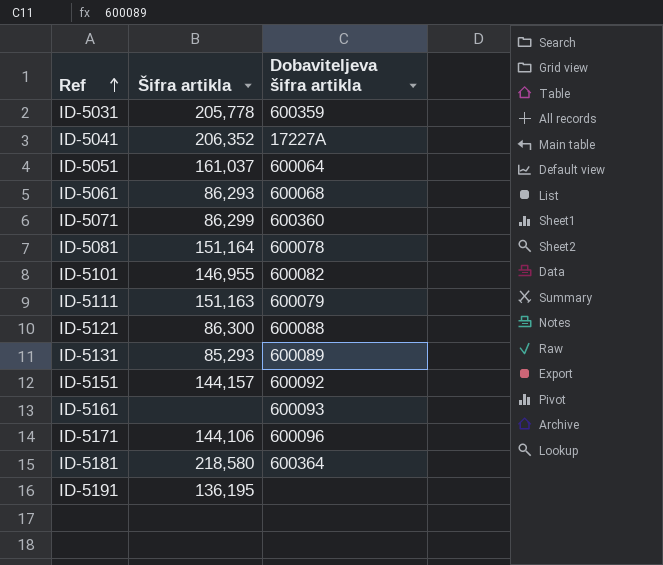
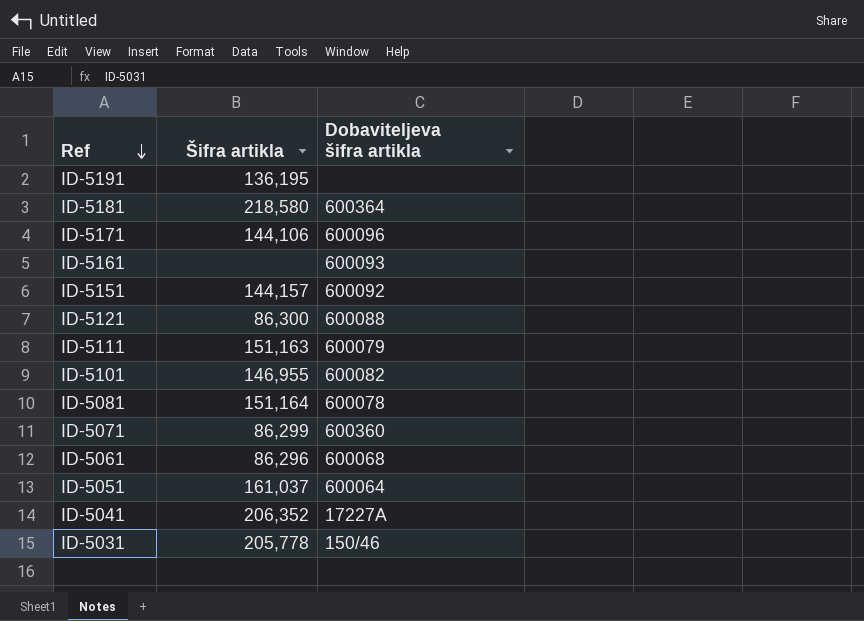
row order: Ref ascending -> Ref descending
row ID-5131: 85,293 | 600089 -> none
ID-5061 | Šifra artikla: 86,293 -> 86,296
ID-5031 | Dobaviteljeva šifra artikla: 600359 -> 150/46

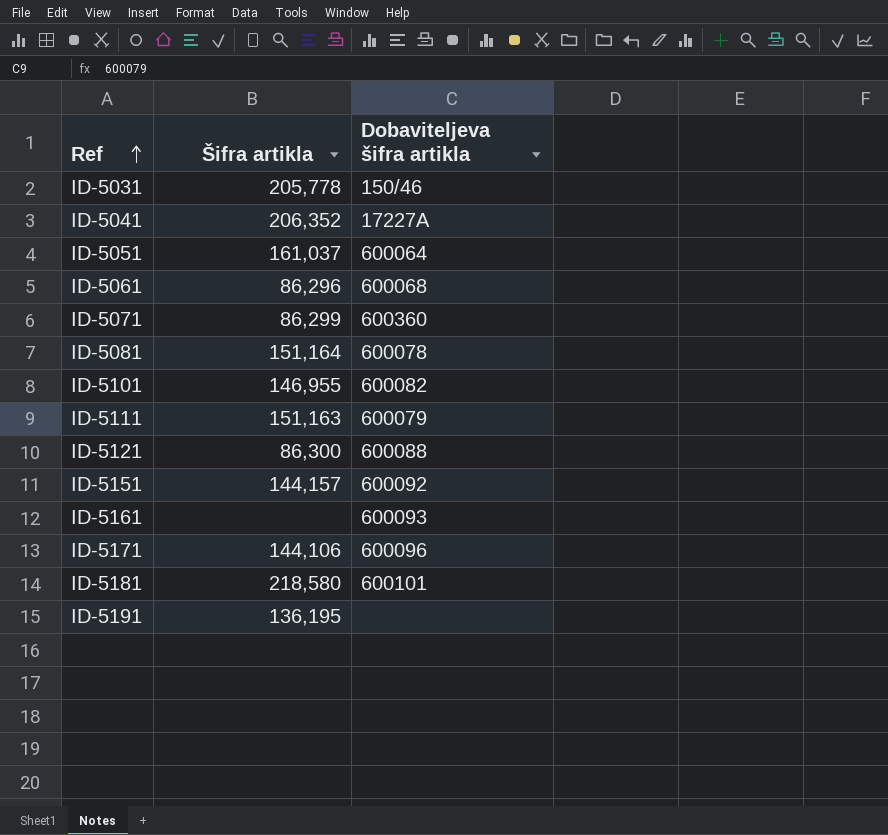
row order: Ref descending -> Ref ascending
ID-5181 | Dobaviteljeva šifra artikla: 600364 -> 600101

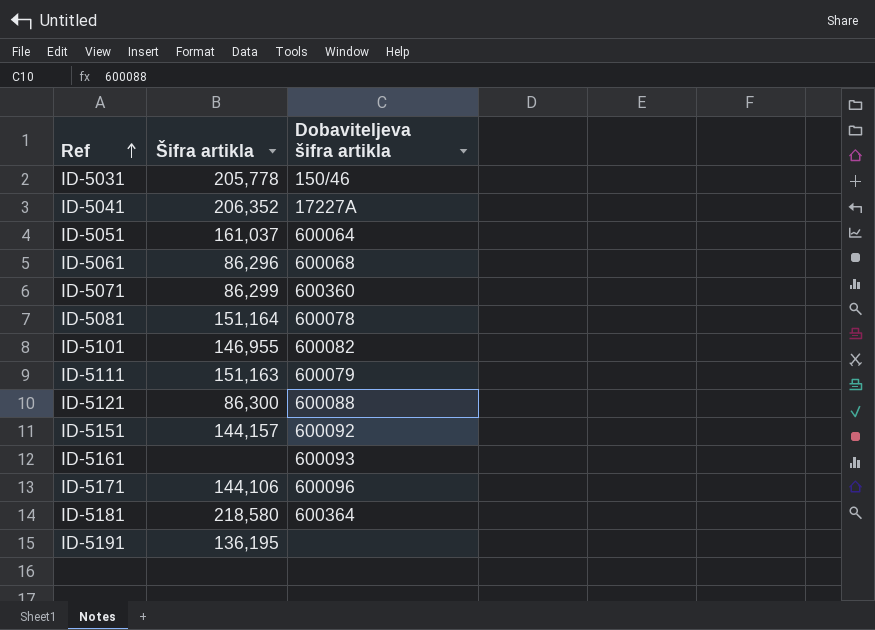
ID-5181 | Dobaviteljeva šifra artikla: 600101 -> 600364

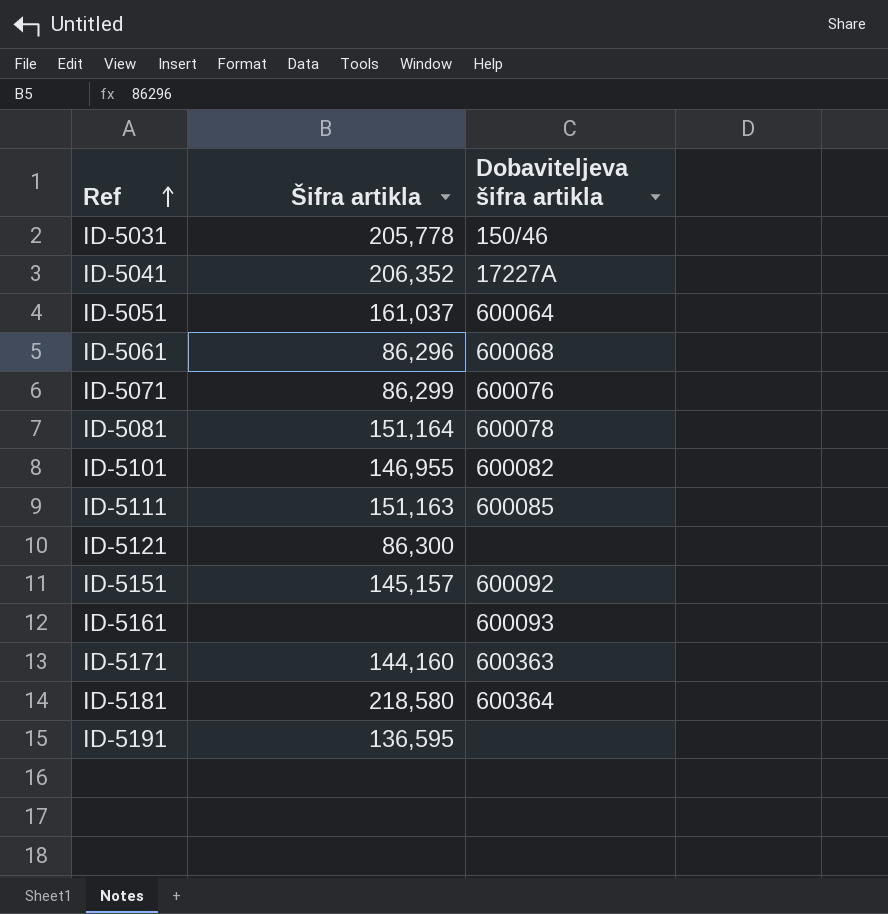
ID-5071 | Dobaviteljeva šifra artikla: 600360 -> 600076
ID-5111 | Dobaviteljeva šifra artikla: 600079 -> 600085
ID-5121 | Dobaviteljeva šifra artikla: 600088 -> none
ID-5151 | Šifra artikla: 144,157 -> 145,157
ID-5171 | Šifra artikla: 144,106 -> 144,160
ID-5171 | Dobaviteljeva šifra artikla: 600096 -> 600363
ID-5191 | Šifra artikla: 136,195 -> 136,595

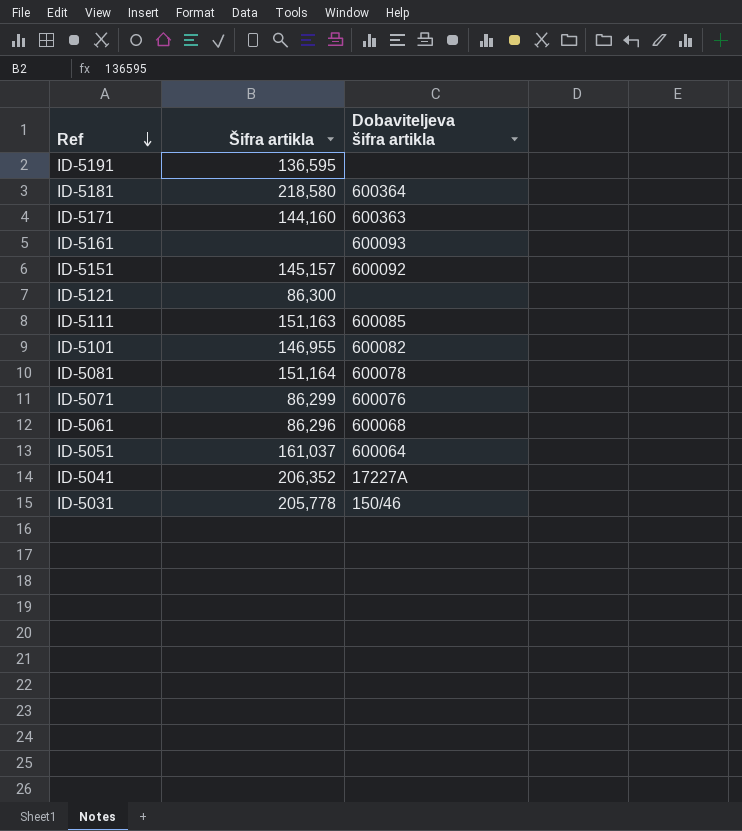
row order: Ref ascending -> Ref descending

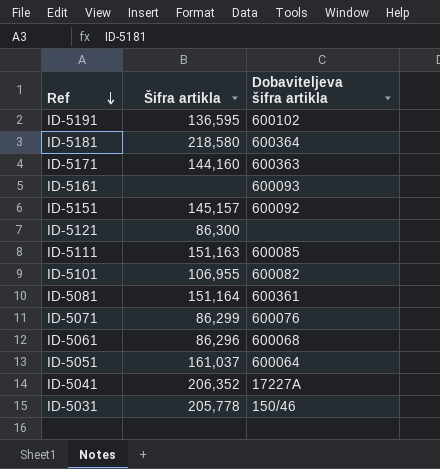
ID-5191 | Dobaviteljeva šifra artikla: none -> 600102
ID-5101 | Šifra artikla: 146,955 -> 106,955
ID-5081 | Dobaviteljeva šifra artikla: 600078 -> 600361

